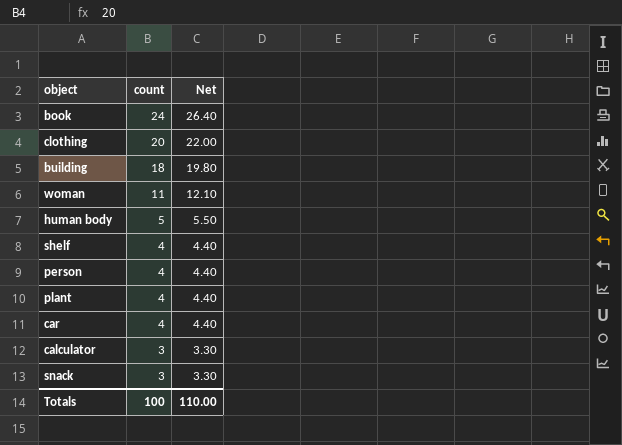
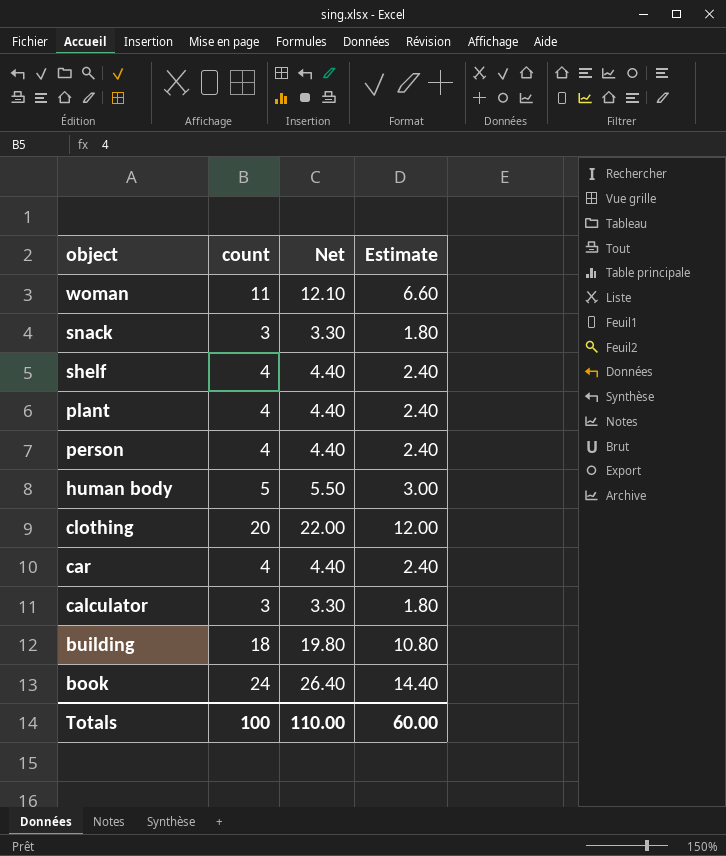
row order: count descending -> object descending
column Estimate | formula: none -> [count] * 0.6

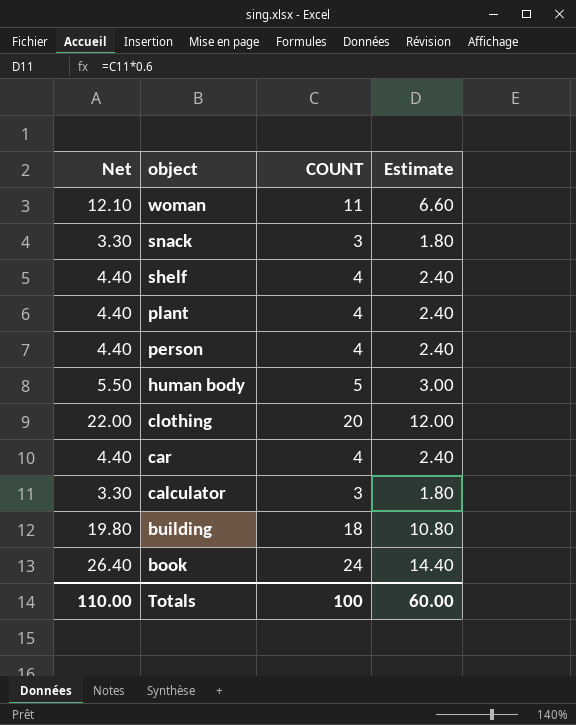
column Net | position: 3 -> 1
column name: count -> COUNT

